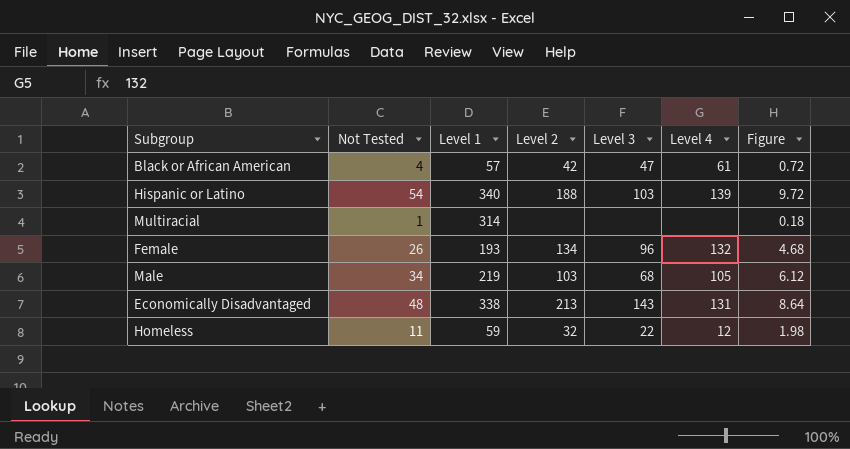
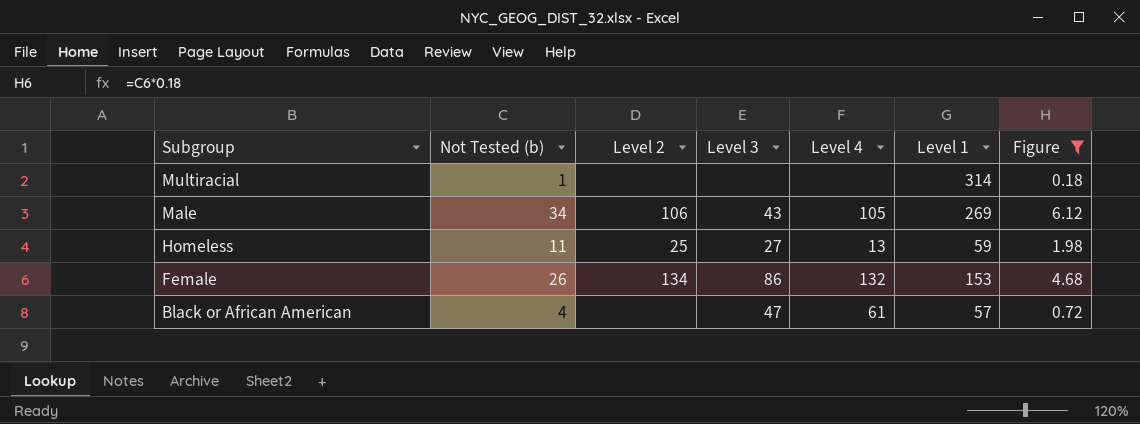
filter: none -> Figure <= 6.12
row order: none -> Subgroup descending
column name: Not Tested -> Not Tested (b)
column Level 1 | position: 3 -> 6
Male | Level 2: 103 -> 106
Male | Level 3: 68 -> 43
Male | Level 1: 219 -> 269
Homeless | Level 2: 32 -> 25
Homeless | Level 3: 22 -> 27
Homeless | Level 4: 12 -> 13
Female | Level 3: 96 -> 86
Female | Level 1: 193 -> 153
Black or African American | Level 2: 42 -> none

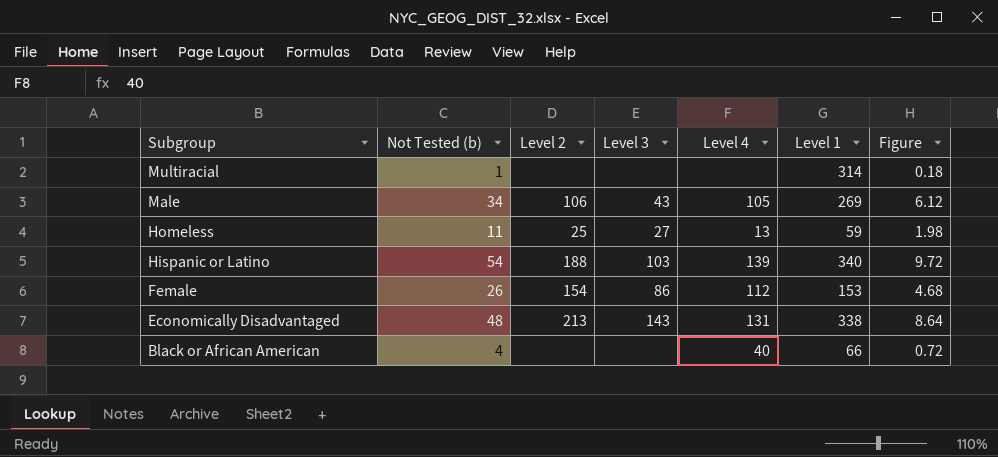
filter: Figure <= 6.12 -> none
Female | Level 2: 134 -> 154
Female | Level 4: 132 -> 112
Black or African American | Level 3: 47 -> none
Black or African American | Level 4: 61 -> 40
Black or African American | Level 1: 57 -> 66

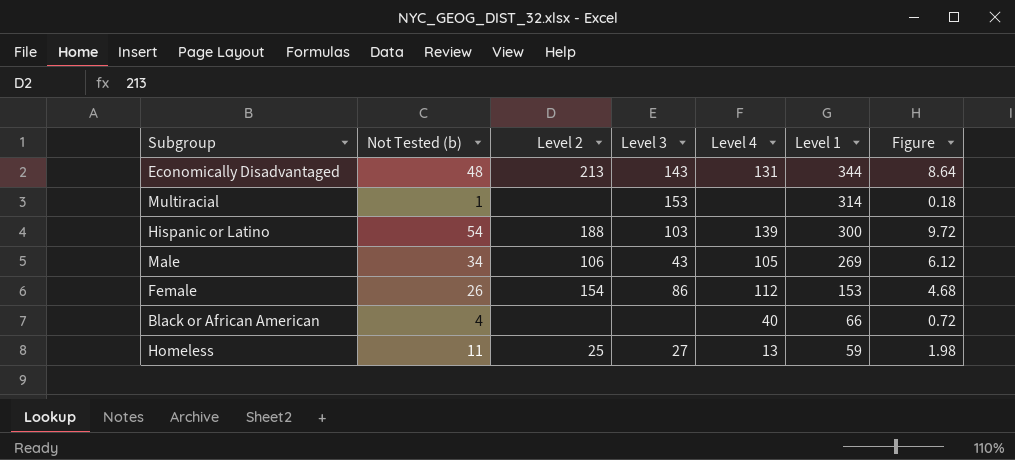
row order: Subgroup descending -> Level 1 descending
Economically Disadvantaged | Level 1: 338 -> 344
Multiracial | Level 3: none -> 153
Hispanic or Latino | Level 1: 340 -> 300

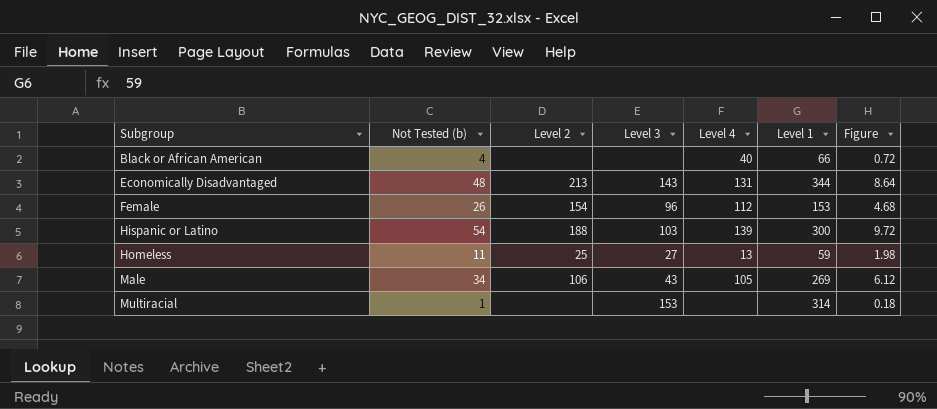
row order: Level 1 descending -> Subgroup ascending
Female | Level 3: 86 -> 96

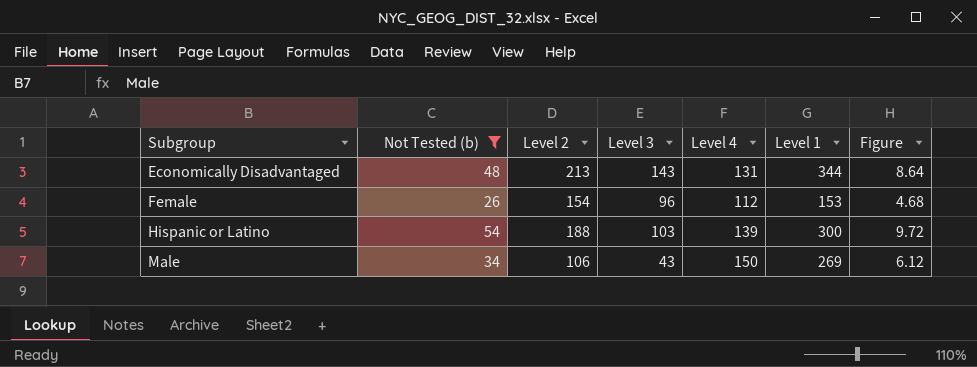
filter: none -> Not Tested (b) >= 26
Male | Level 4: 105 -> 150

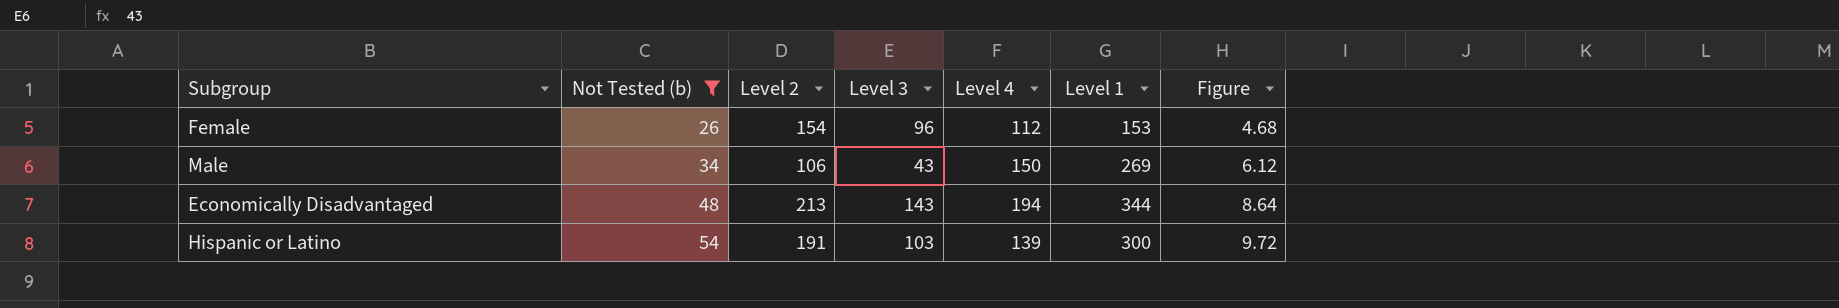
row order: Subgroup ascending -> Not Tested (b) ascending
Economically Disadvantaged | Level 4: 131 -> 194
Hispanic or Latino | Level 2: 188 -> 191

